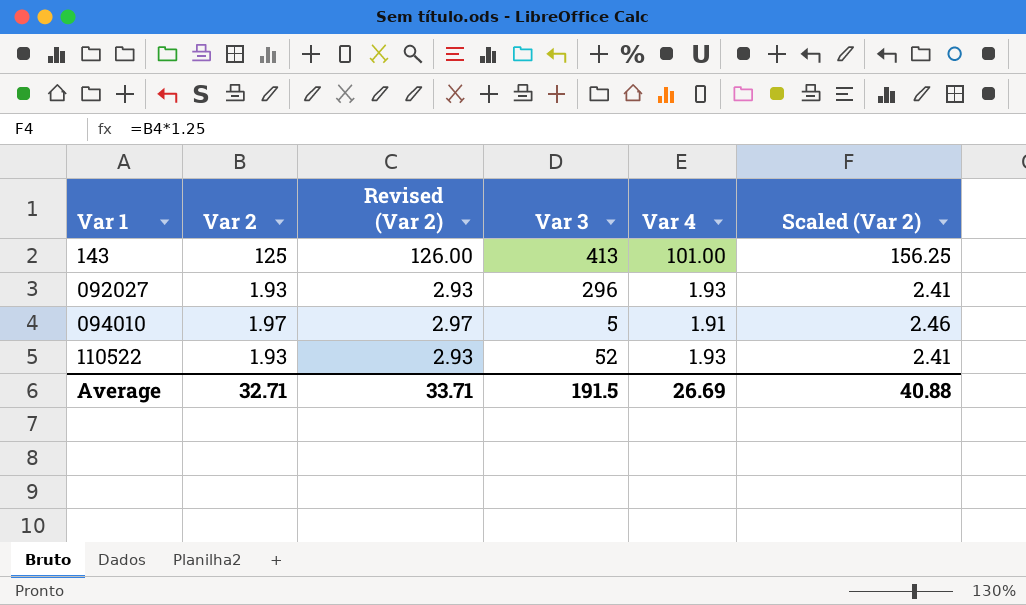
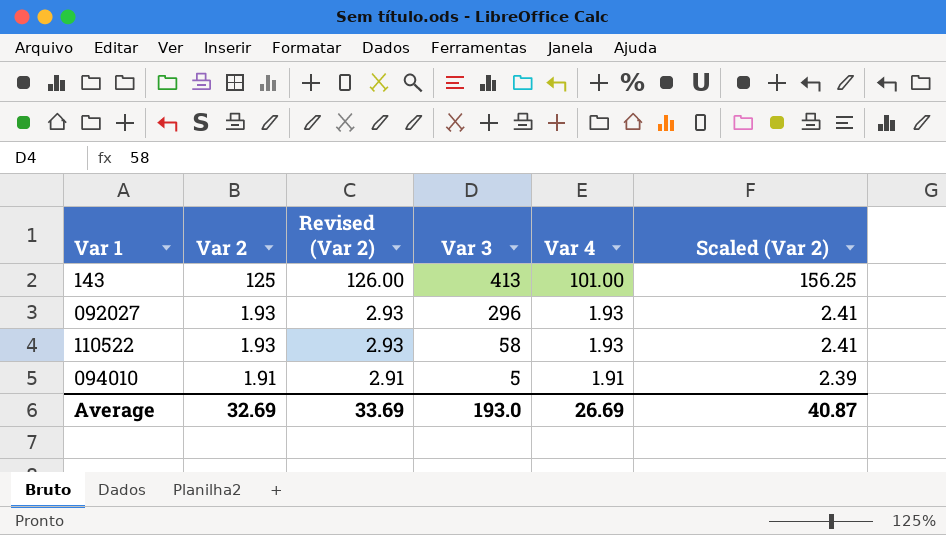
row order: Var 1 ascending -> Var 2 descending
110522 | Var 3: 52 -> 58
094010 | Var 2: 1.97 -> 1.91
094010 | Revised (Var 2): 2.97 -> 2.91
094010 | Scaled (Var 2): 2.46 -> 2.39
Average | Var 2: 32.71 -> 32.69
Average | Revised (Var 2): 33.71 -> 33.69
Average | Var 3: 191.5 -> 193.0
Average | Scaled (Var 2): 40.88 -> 40.87

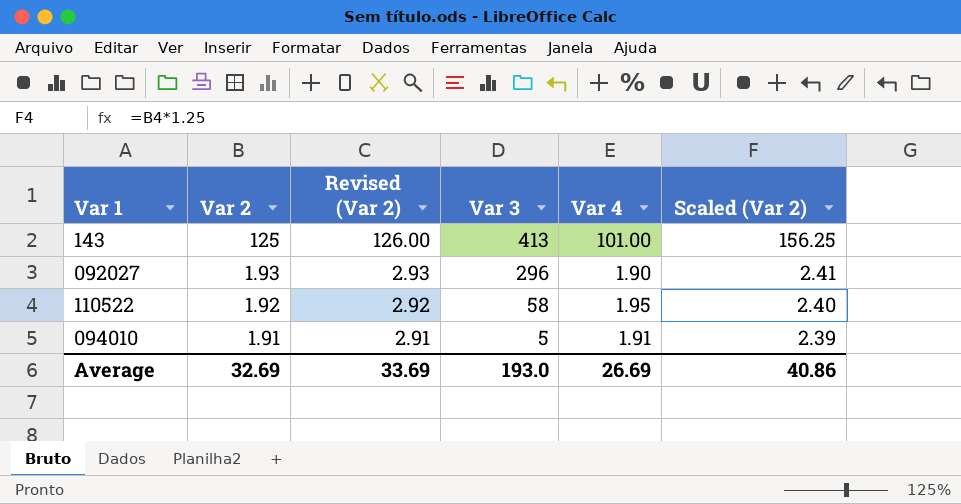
092027 | Var 4: 1.93 -> 1.90
110522 | Var 2: 1.93 -> 1.92
110522 | Revised (Var 2): 2.93 -> 2.92
110522 | Var 4: 1.93 -> 1.95
110522 | Scaled (Var 2): 2.41 -> 2.40
Average | Scaled (Var 2): 40.87 -> 40.86

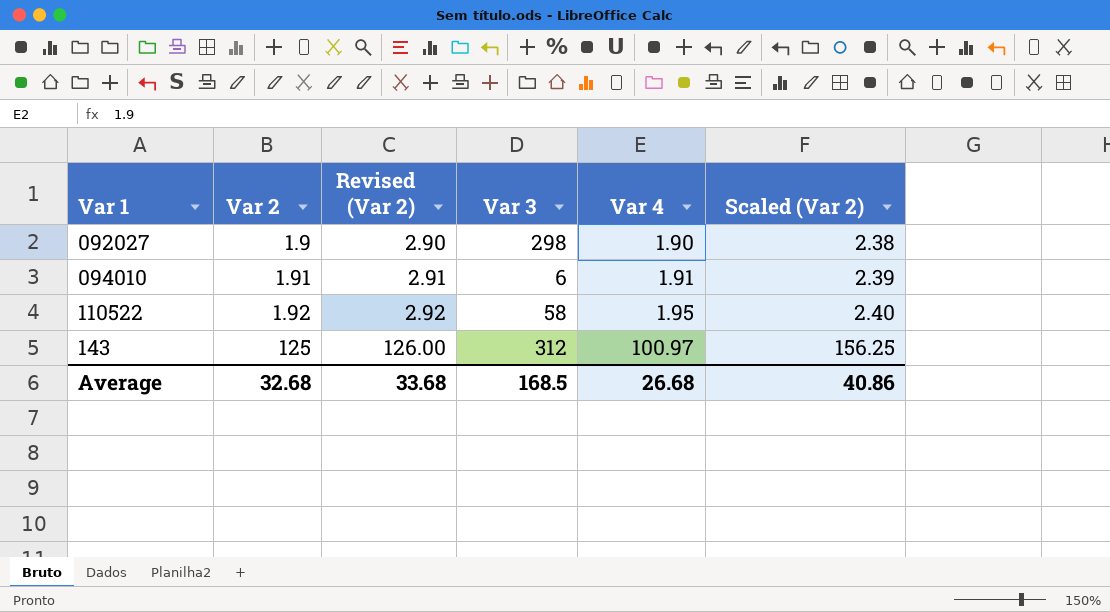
row order: Var 2 descending -> Var 2 ascending
092027 | Var 2: 1.93 -> 1.9
092027 | Revised (Var 2): 2.93 -> 2.90
092027 | Var 3: 296 -> 298
092027 | Scaled (Var 2): 2.41 -> 2.38
094010 | Var 3: 5 -> 6
143 | Var 3: 413 -> 312
143 | Var 4: 101.00 -> 100.97
Average | Var 2: 32.69 -> 32.68
Average | Revised (Var 2): 33.69 -> 33.68
Average | Var 3: 193.0 -> 168.5
Average | Var 4: 26.69 -> 26.68

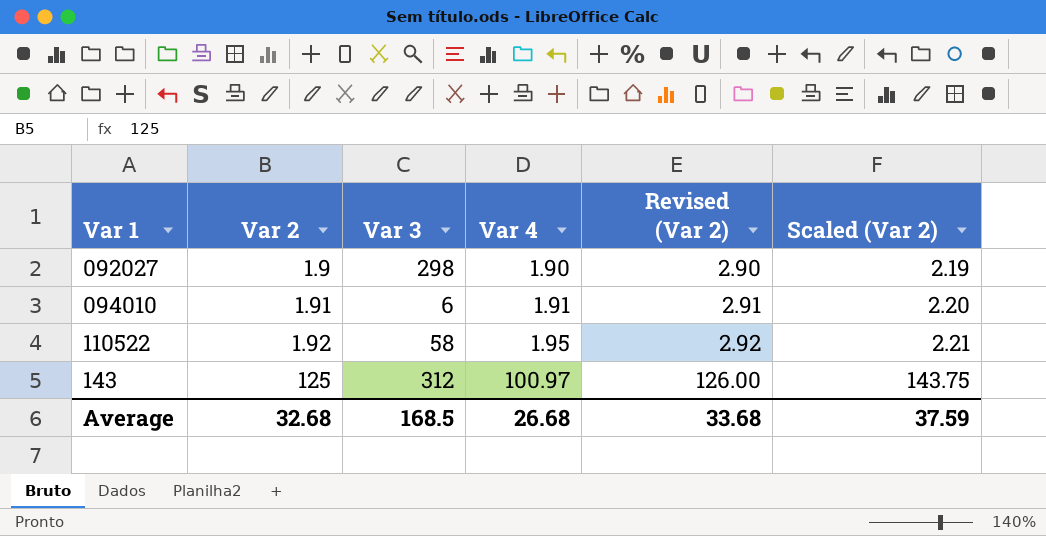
column Revised (Var 2) | position: 3 -> 5
column Scaled (Var 2) | formula: [Var 2] * 1.25 -> [Var 2] * 1.15
Average | Scaled (Var 2): 40.86 -> 37.59

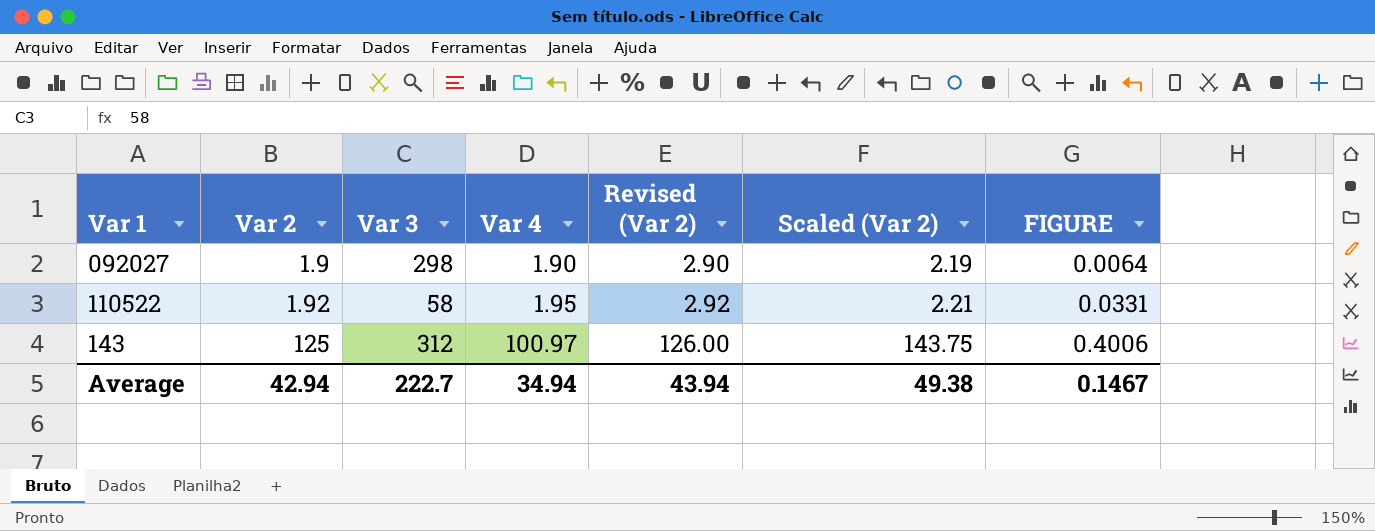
column FIGURE | formula: none -> [Var 2] / [Var 3]
row 094010: 1.91 | 6 | 1.91 | 2.91 | 2.20 -> none
Average | Var 2: 32.68 -> 42.94
Average | Var 3: 168.5 -> 222.7
Average | Var 4: 26.68 -> 34.94
Average | Revised (Var 2): 33.68 -> 43.94
Average | Scaled (Var 2): 37.59 -> 49.38

